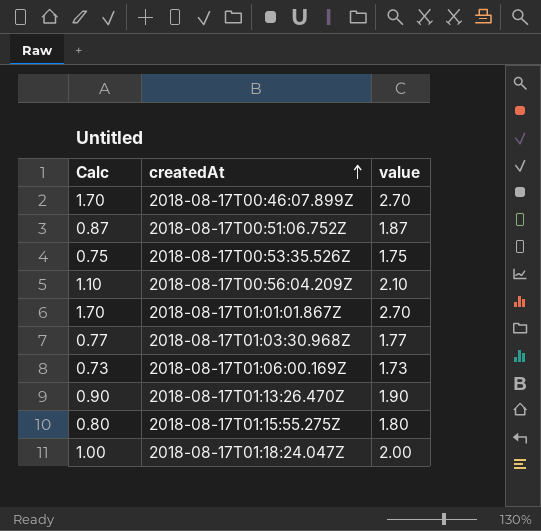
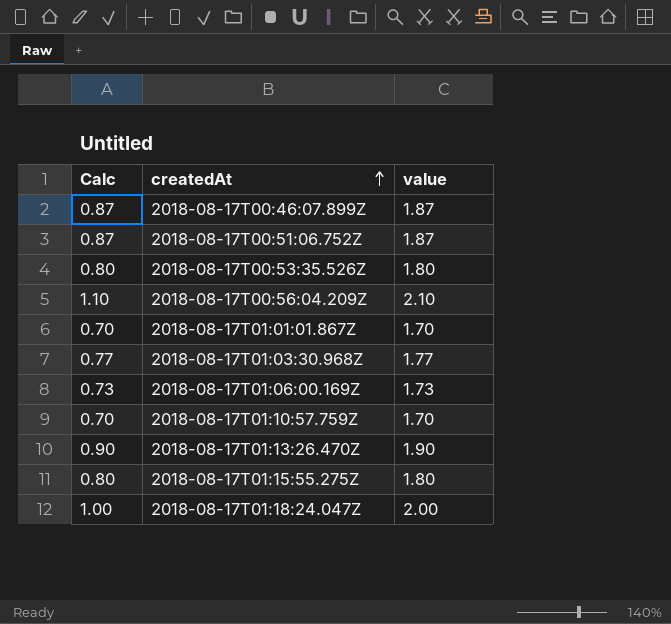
2018-08-17T00:46:07.899Z | Calc: 1.70 -> 0.87
2018-08-17T00:46:07.899Z | value: 2.70 -> 1.87
2018-08-17T00:53:35.526Z | Calc: 0.75 -> 0.80
2018-08-17T00:53:35.526Z | value: 1.75 -> 1.80
2018-08-17T01:01:01.867Z | Calc: 1.70 -> 0.70
2018-08-17T01:01:01.867Z | value: 2.70 -> 1.70
row 2018-08-17T01:10:57.759Z: none -> 0.70 | 1.70

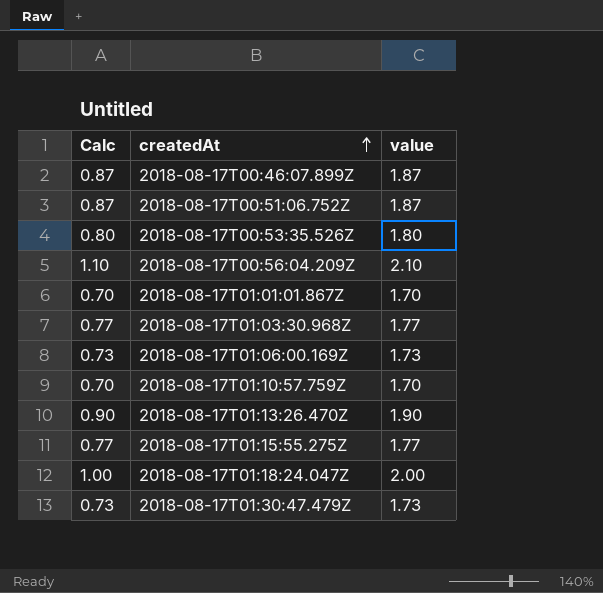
2018-08-17T01:15:55.275Z | Calc: 0.80 -> 0.77
2018-08-17T01:15:55.275Z | value: 1.80 -> 1.77
row 2018-08-17T01:30:47.479Z: none -> 0.73 | 1.73

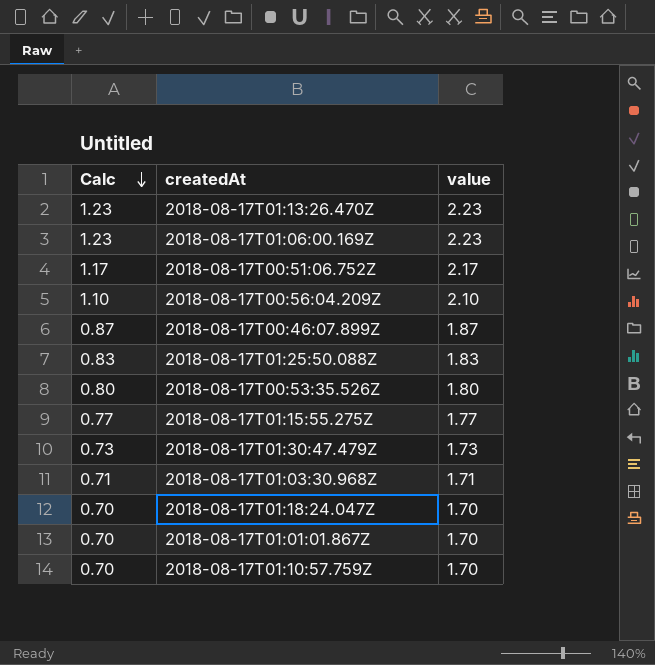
row order: createdAt ascending -> Calc descending
2018-08-17T01:13:26.470Z | Calc: 0.90 -> 1.23
2018-08-17T01:13:26.470Z | value: 1.90 -> 2.23
2018-08-17T01:06:00.169Z | Calc: 0.73 -> 1.23
2018-08-17T01:06:00.169Z | value: 1.73 -> 2.23
2018-08-17T00:51:06.752Z | Calc: 0.87 -> 1.17
2018-08-17T00:51:06.752Z | value: 1.87 -> 2.17
row 2018-08-17T01:25:50.088Z: none -> 0.83 | 1.83
2018-08-17T01:03:30.968Z | Calc: 0.77 -> 0.71
2018-08-17T01:03:30.968Z | value: 1.77 -> 1.71
2018-08-17T01:18:24.047Z | Calc: 1.00 -> 0.70
2018-08-17T01:18:24.047Z | value: 2.00 -> 1.70

